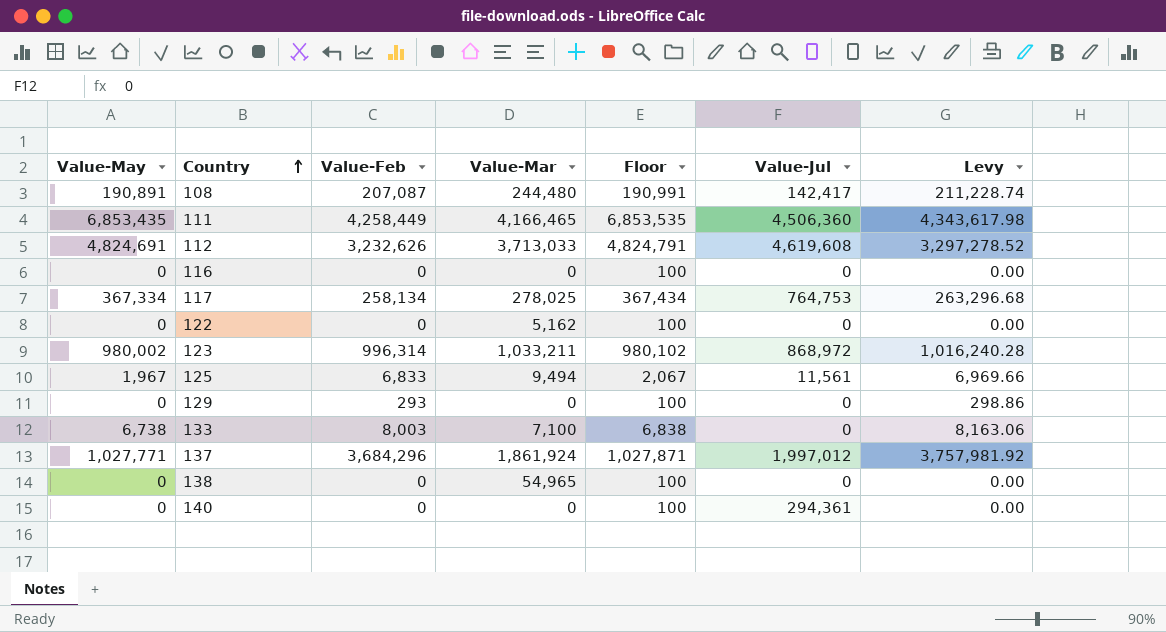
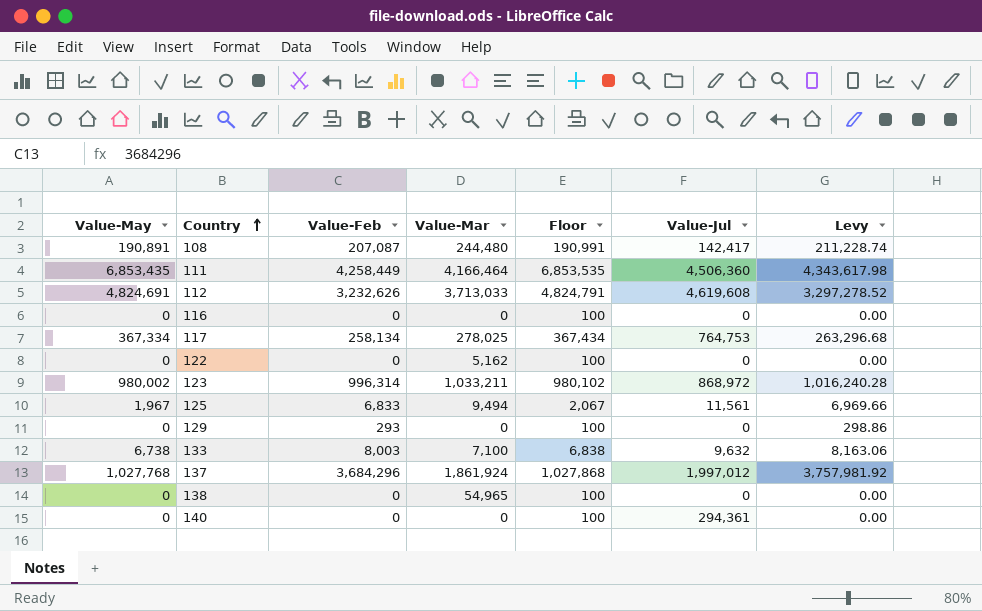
111 | Value-Mar: 4,166,465 -> 4,166,464
133 | Value-Jul: 0 -> 9,632
137 | Value-May: 1,027,771 -> 1,027,768
137 | Floor: 1,027,871 -> 1,027,868

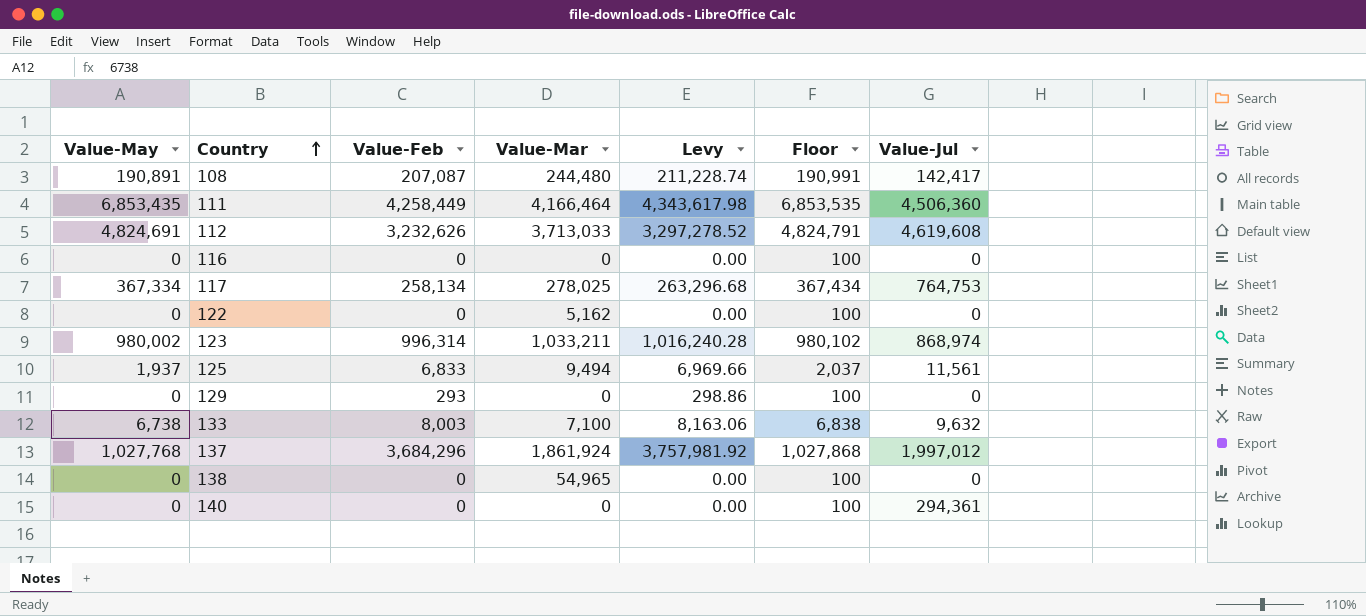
column Levy | position: 7 -> 5
123 | Value-Jul: 868,972 -> 868,974
125 | Value-May: 1,967 -> 1,937
125 | Floor: 2,067 -> 2,037

